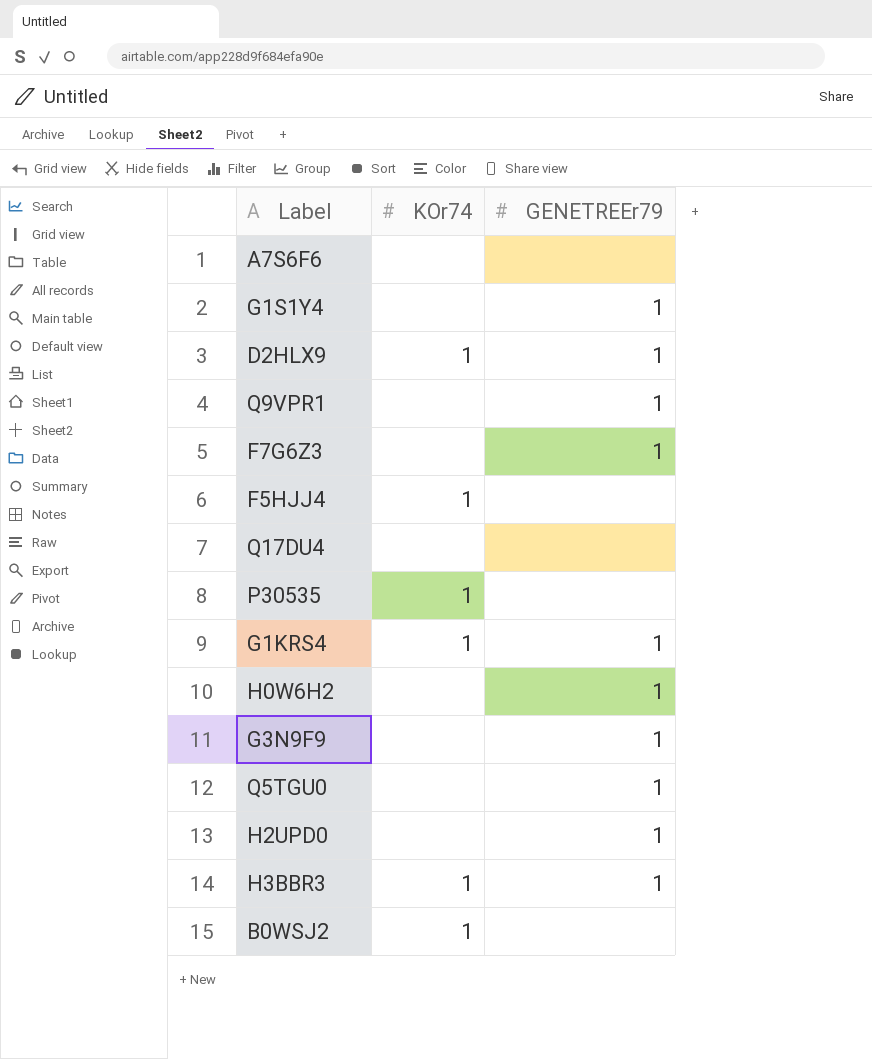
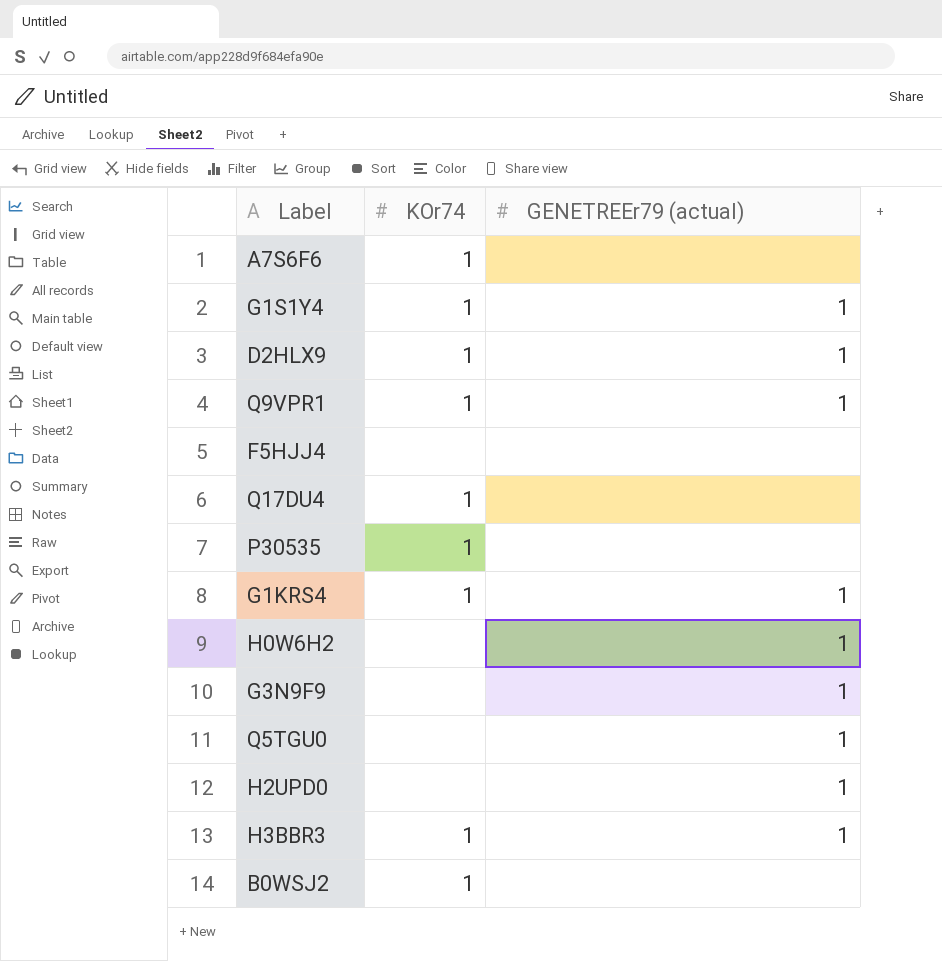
column name: GENETREEr79 -> GENETREEr79 (actual)
row F7G6Z3: none | 1 -> none
A7S6F6 | KOr74: none -> 1
G1S1Y4 | KOr74: none -> 1
Q9VPR1 | KOr74: none -> 1
F5HJJ4 | KOr74: 1 -> none
Q17DU4 | KOr74: none -> 1

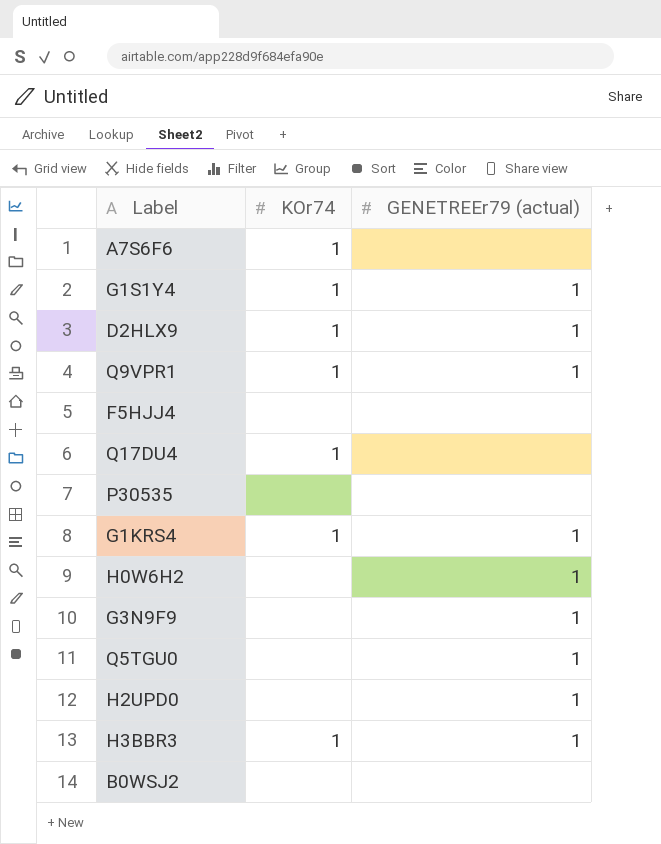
P30535 | KOr74: 1 -> none
B0WSJ2 | KOr74: 1 -> none

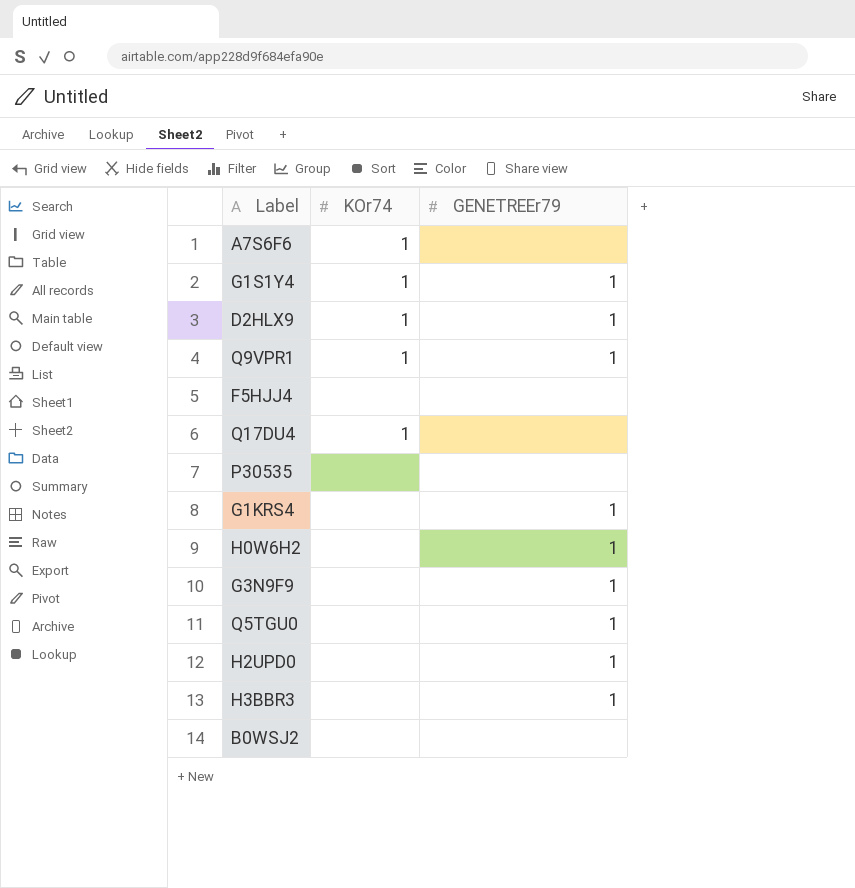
column name: GENETREEr79 (actual) -> GENETREEr79
G1KRS4 | KOr74: 1 -> none
H3BBR3 | KOr74: 1 -> none

